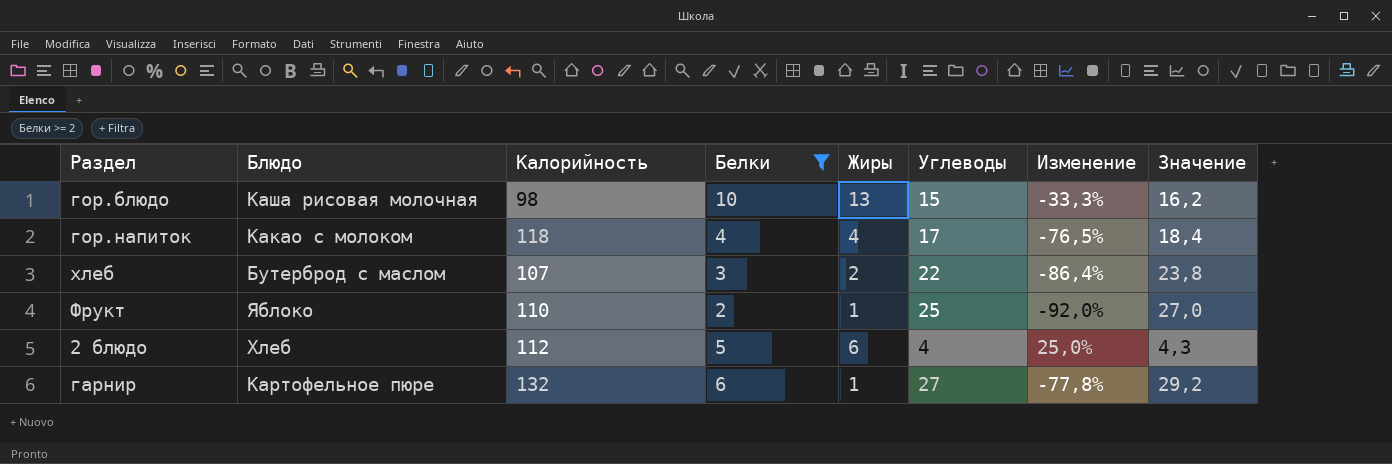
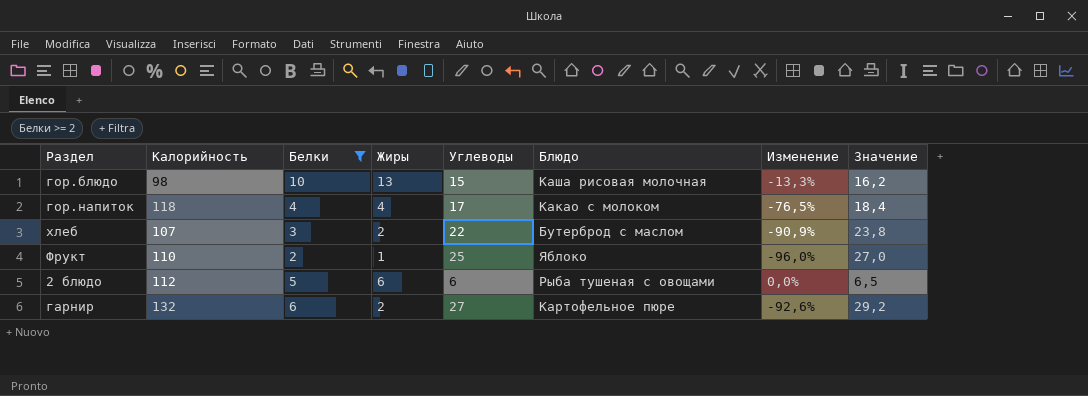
column Блюдо | position: 2 -> 6
column Изменение | formula: ([Белки] - [Углеводы]) / [Углеводы] -> ([Жиры] - [Углеводы]) / [Углеводы]
2 блюдо | Углеводы: 4 -> 6
2 блюдо | Блюдо: Хлеб -> Рыба тушеная с овощами
2 блюдо | Значение: 4,3 -> 6,5
гарнир | Жиры: 1 -> 2

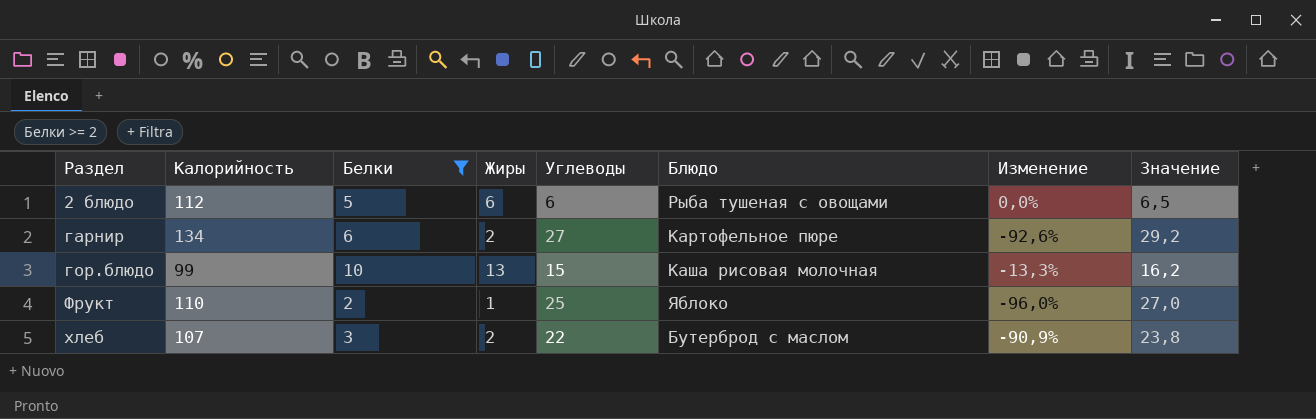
row order: none -> Раздел ascending
row гор.напиток: 118 | 4 | 4 | 17 | Какао с молоком | -76,5% | 18,4 -> none
гарнир | Калорийность: 132 -> 134
гор.блюдо | Калорийность: 98 -> 99

